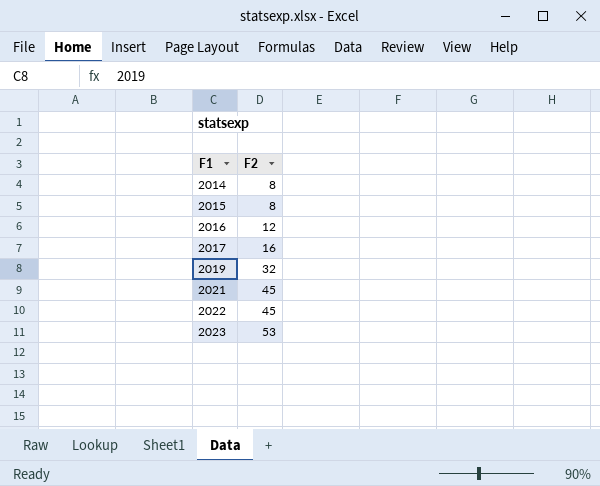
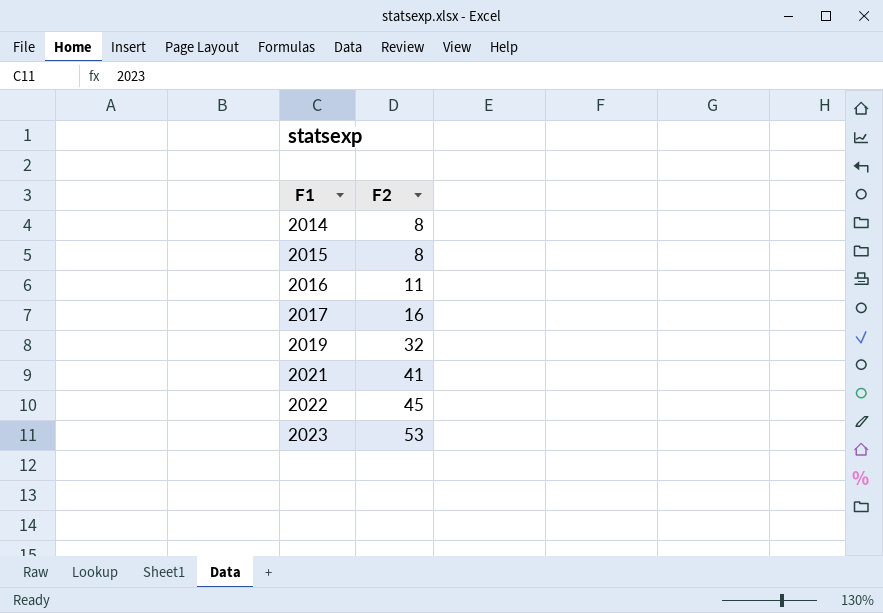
2016 | F2: 12 -> 11
2021 | F2: 45 -> 41

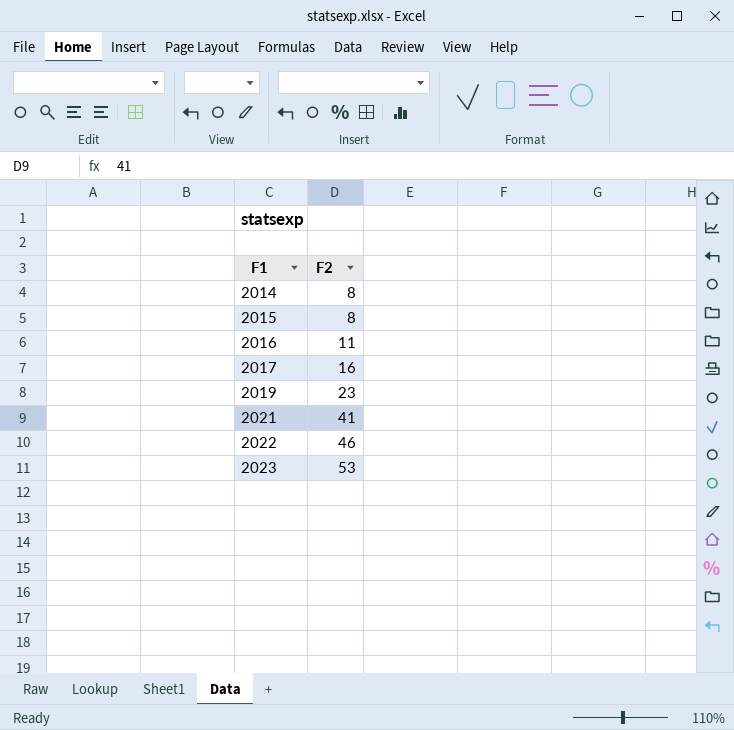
2019 | F2: 32 -> 23
2022 | F2: 45 -> 46

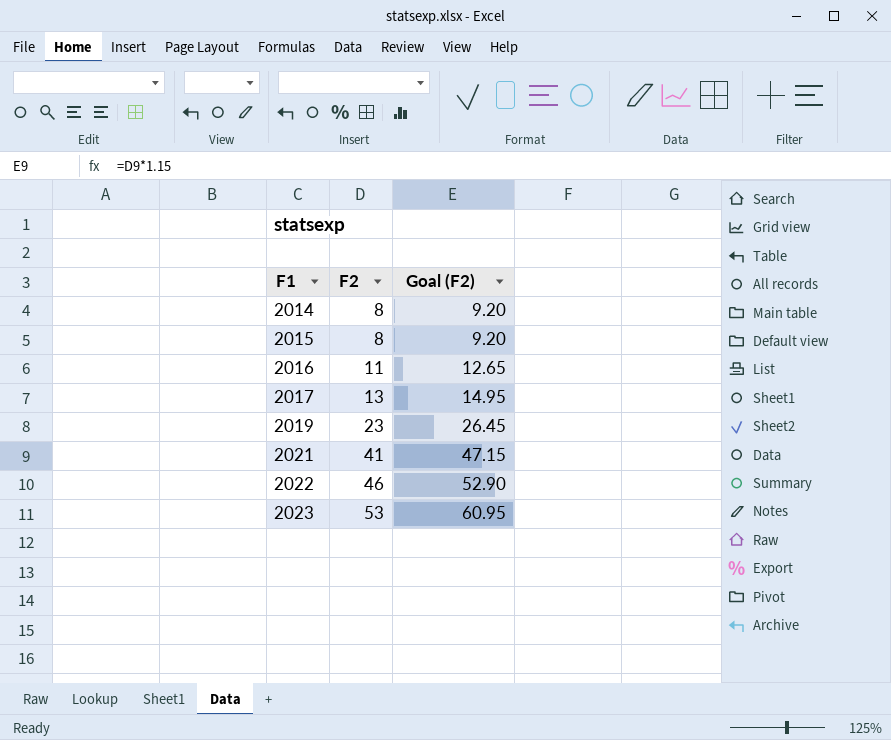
column Goal (F2) | formula: none -> [F2] * 1.15
2017 | F2: 16 -> 13

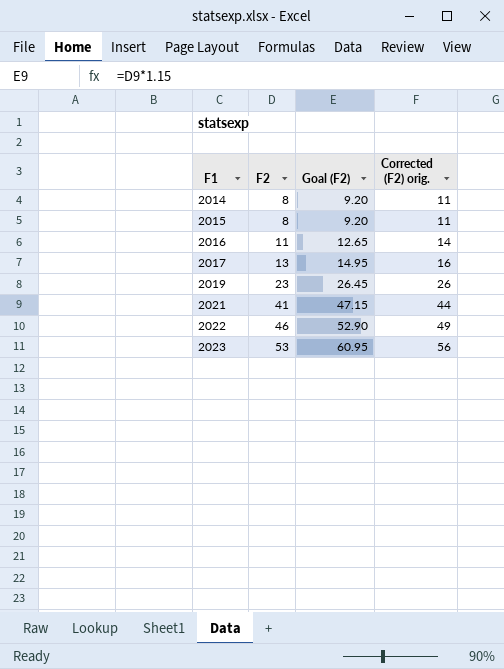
column Corrected (F2) orig. | formula: none -> [F2] + 3

